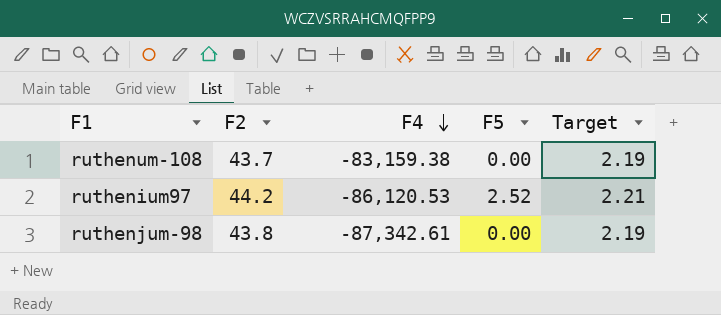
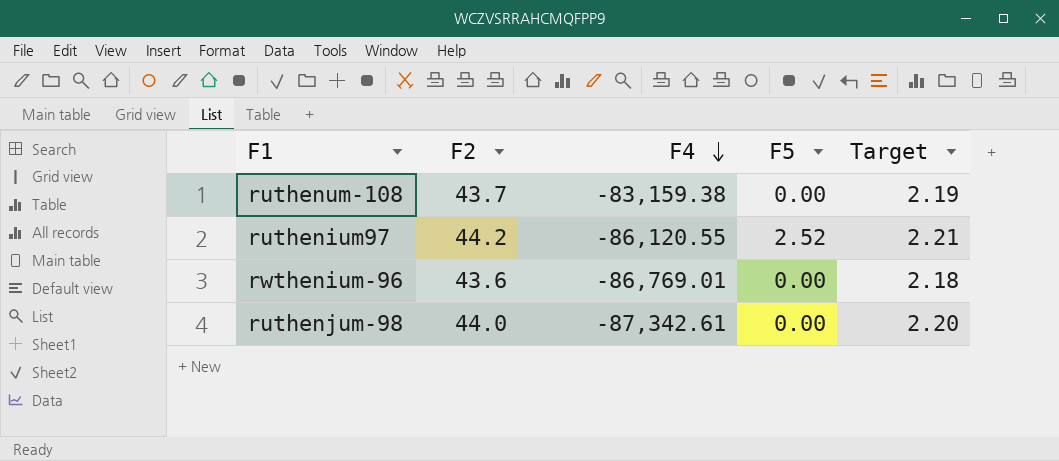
ruthenium97 | F4: -86,120.53 -> -86,120.55
row rwthenium-96: none -> 43.6 | -86,769.01 | 0.00 | 2.18
ruthenjum-98 | F2: 43.8 -> 44.0
ruthenjum-98 | Target: 2.19 -> 2.20

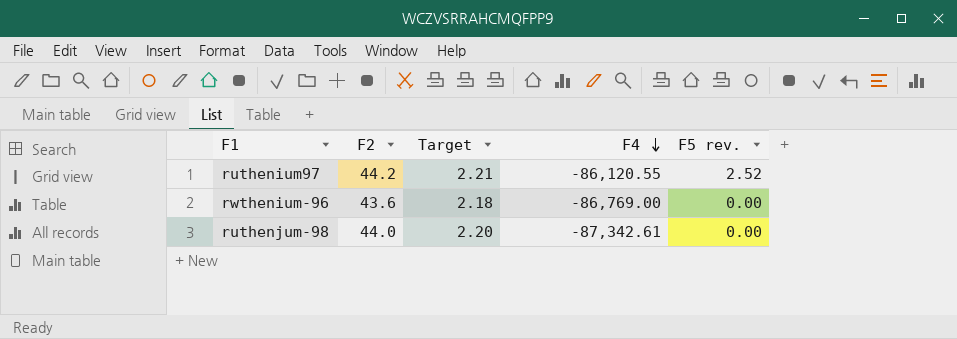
column Target | position: 5 -> 3
column name: F5 -> F5 rev.
row ruthenum-108: 43.7 | -83,159.38 | 0.00 | 2.19 -> none
rwthenium-96 | F4: -86,769.01 -> -86,769.00

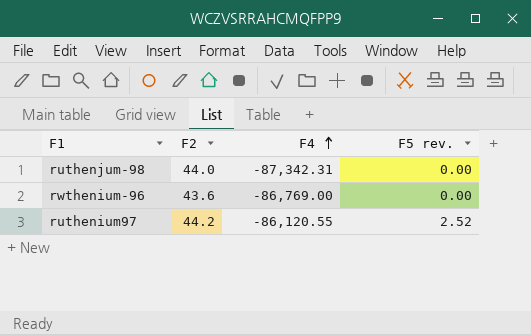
row order: F4 descending -> F4 ascending
column Target | formula: [F2] * 0.05 -> none
ruthenjum-98 | F4: -87,342.61 -> -87,342.31

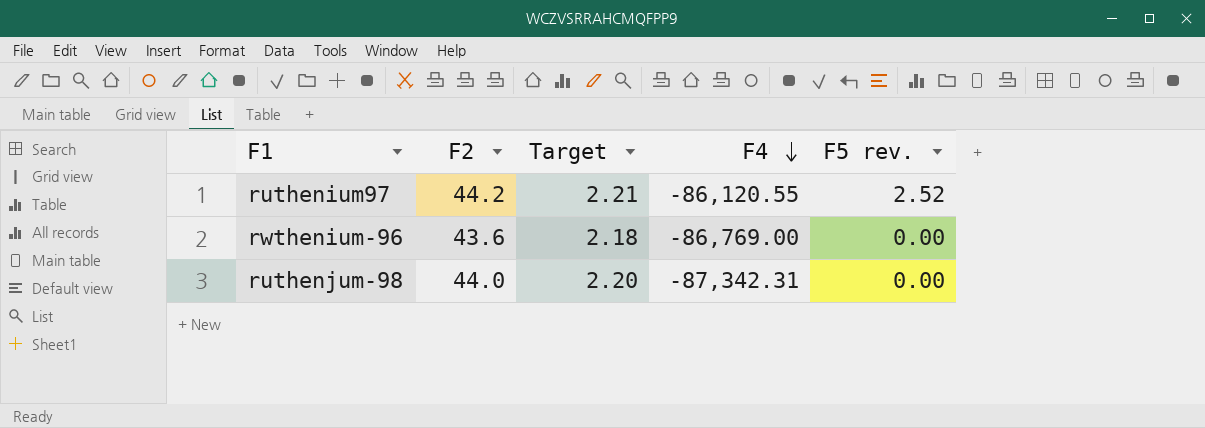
row order: F4 ascending -> F4 descending
column Target | formula: none -> [F2] * 0.05

